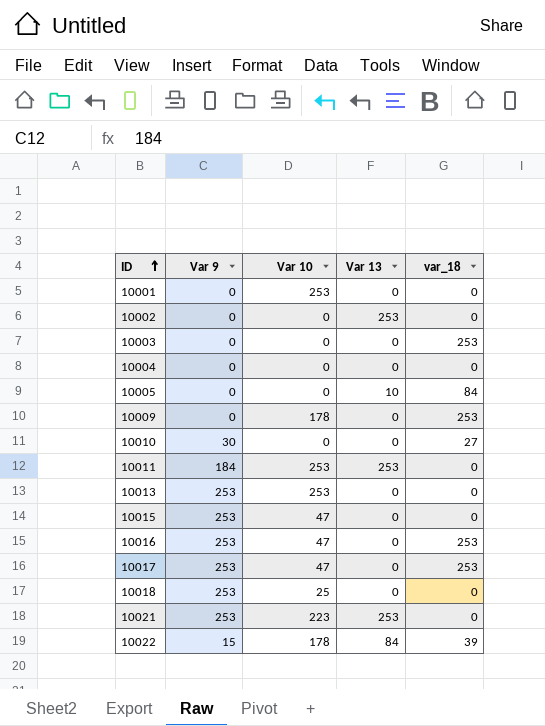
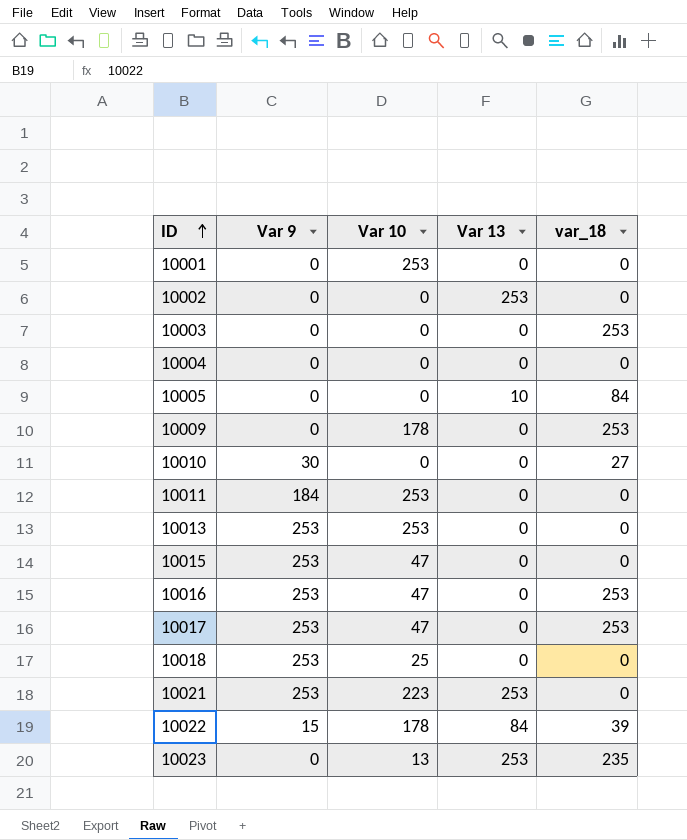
10011 | Var 13: 253 -> 0
row 10023: none -> 0 | 13 | 253 | 235

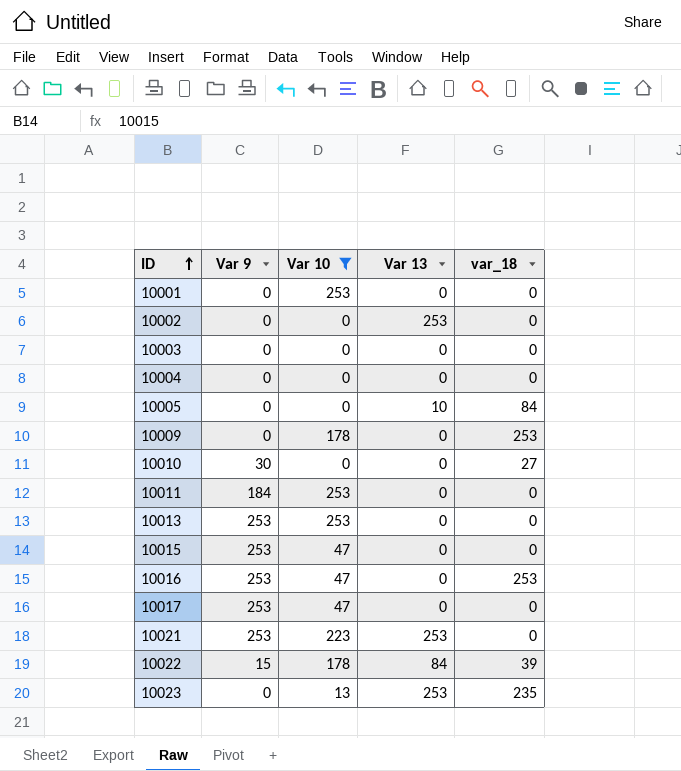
filter: none -> Var 10 != 25
10003 | var_18: 253 -> 0
10017 | var_18: 253 -> 0

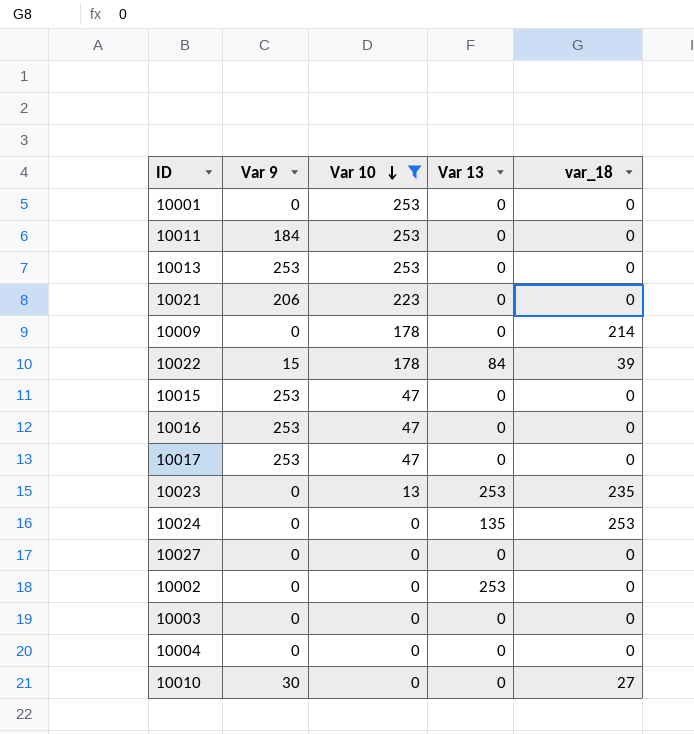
row order: ID ascending -> Var 10 descending
row 10005: 0 | 0 | 10 | 84 -> none
10021 | Var 9: 253 -> 206
10021 | Var 13: 253 -> 0
10009 | var_18: 253 -> 214
10016 | var_18: 253 -> 0
row 10024: none -> 0 | 0 | 135 | 253
row 10027: none -> 0 | 0 | 0 | 0

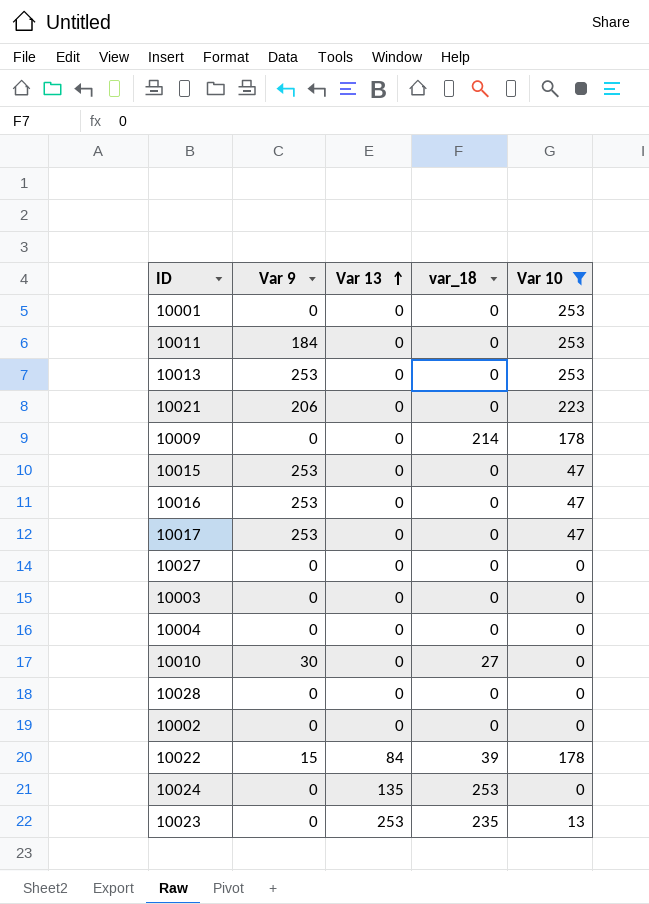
row order: Var 10 descending -> Var 13 ascending
column Var 10 | position: 3 -> 5
row 10028: none -> 0 | 0 | 0 | 0
10002 | Var 13: 253 -> 0

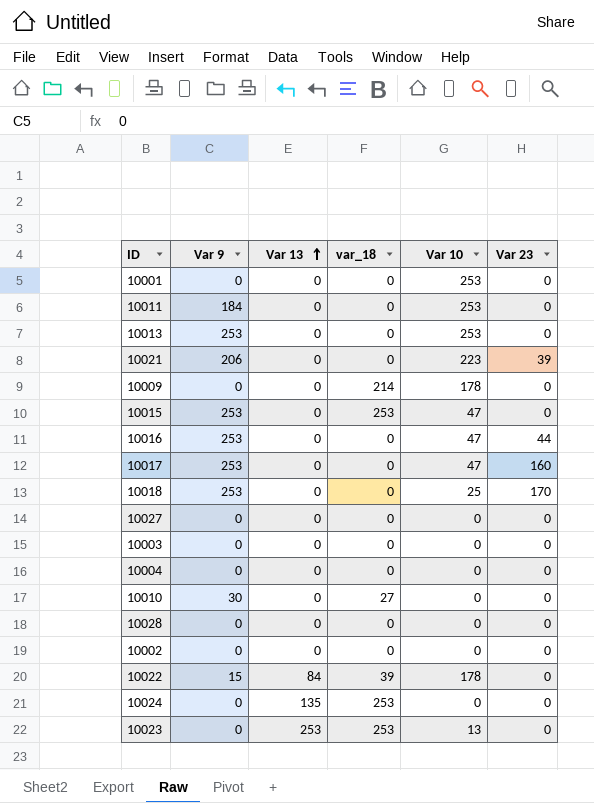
filter: Var 10 != 25 -> none
column Var 23 | position: none -> 6
10015 | var_18: 0 -> 253
10023 | var_18: 235 -> 253

